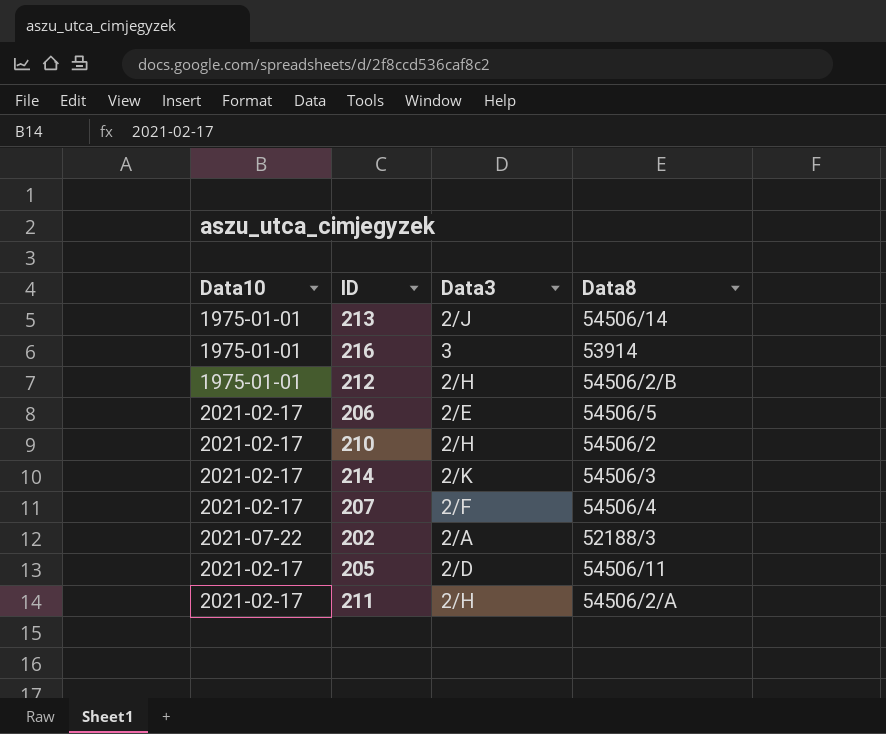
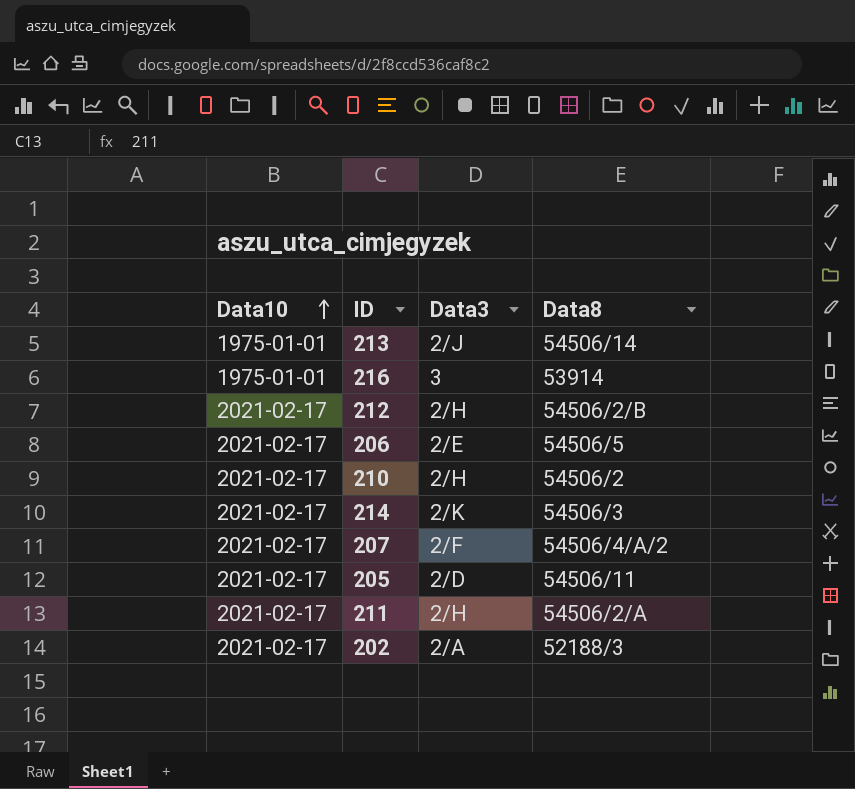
row order: none -> Data10 ascending
212 | Data10: 1975-01-01 -> 2021-02-17
207 | Data8: 54506/4 -> 54506/4/A/2
202 | Data10: 2021-07-22 -> 2021-02-17

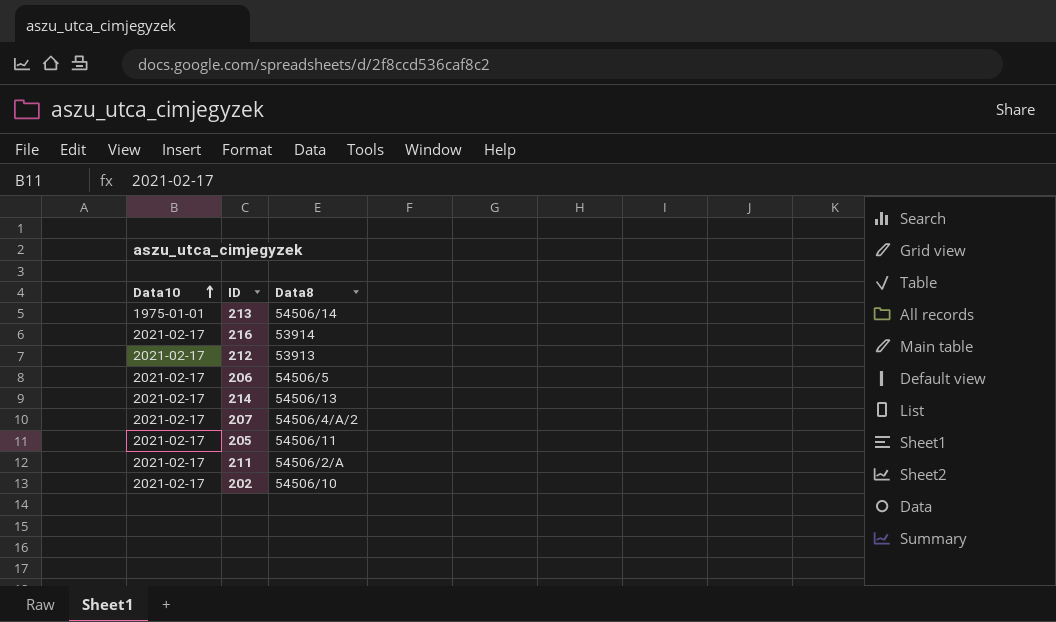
column Data3 | position: 3 -> none
row 210: 2021-02-17 | 2/H | 54506/2 -> none
216 | Data10: 1975-01-01 -> 2021-02-17
212 | Data8: 54506/2/B -> 53913
214 | Data8: 54506/3 -> 54506/13
202 | Data8: 52188/3 -> 54506/10

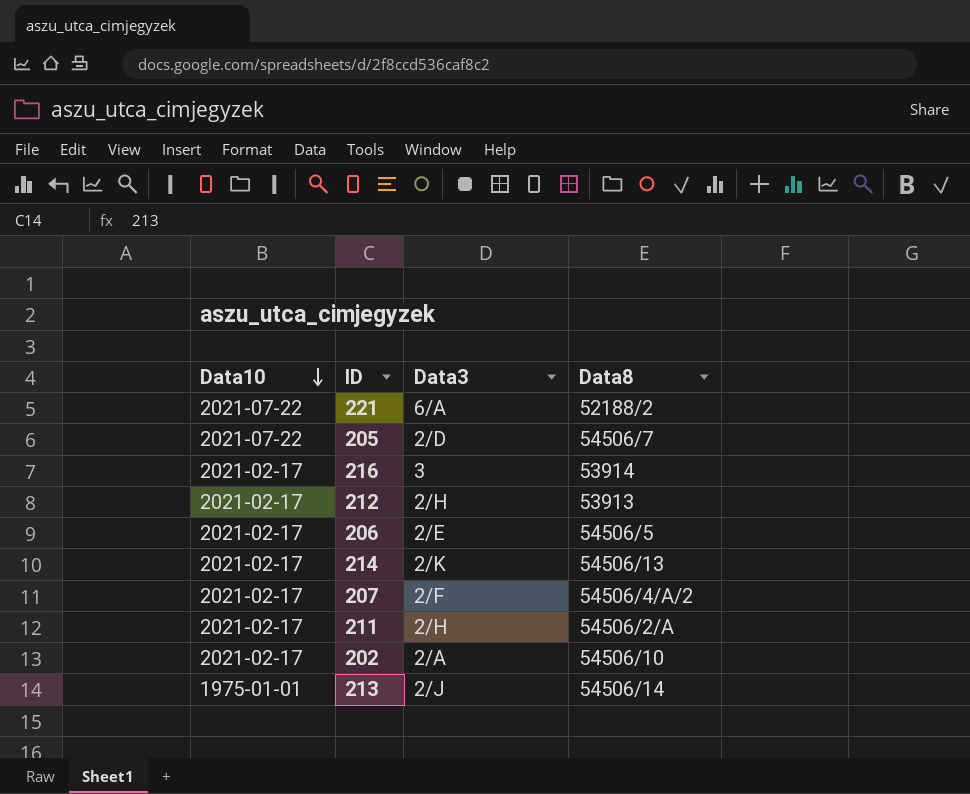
row order: Data10 ascending -> Data10 descending
column Data3 | position: none -> 3
row 221: none -> 2021-07-22 | 6/A | 52188/2
205 | Data10: 2021-02-17 -> 2021-07-22
205 | Data8: 54506/11 -> 54506/7

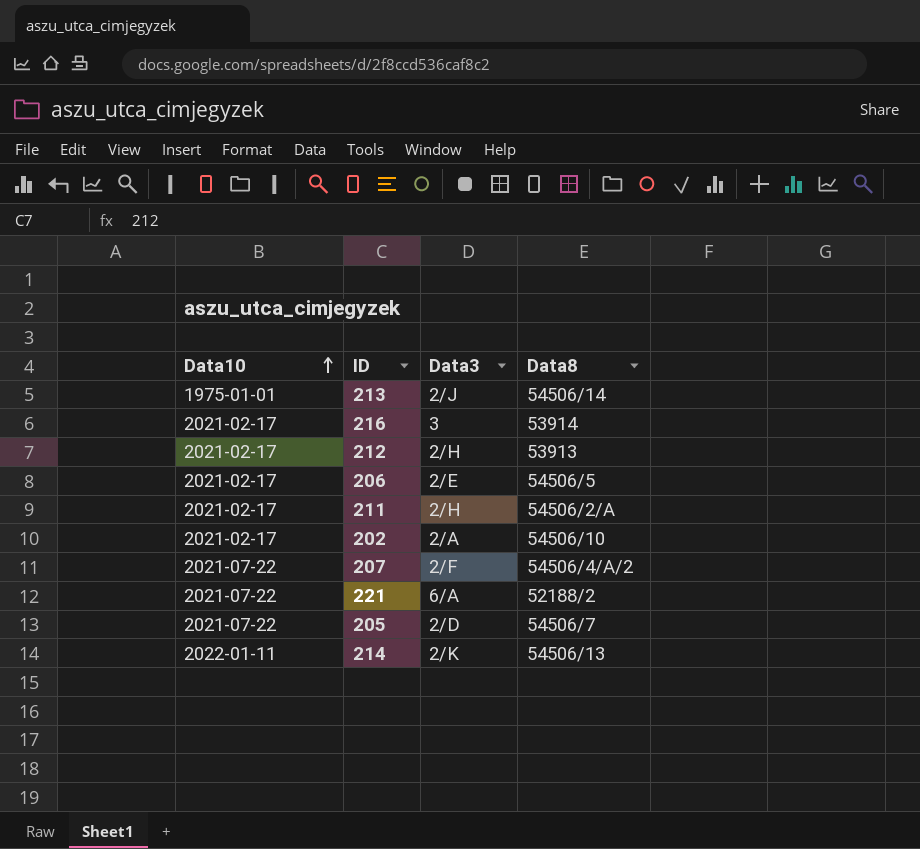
row order: Data10 descending -> Data10 ascending
207 | Data10: 2021-02-17 -> 2021-07-22
214 | Data10: 2021-02-17 -> 2022-01-11

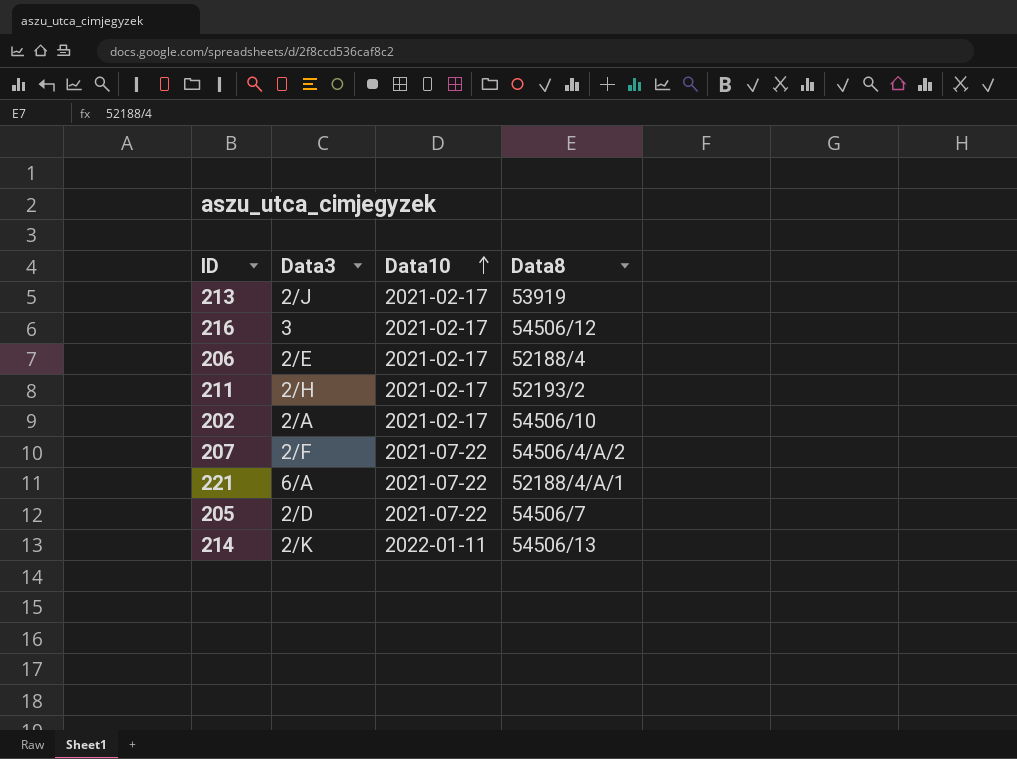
column Data10 | position: 1 -> 3
row 212: 2021-02-17 | 2/H | 53913 -> none
213 | Data10: 1975-01-01 -> 2021-02-17
213 | Data8: 54506/14 -> 53919
216 | Data8: 53914 -> 54506/12
206 | Data8: 54506/5 -> 52188/4
211 | Data8: 54506/2/A -> 52193/2
221 | Data8: 52188/2 -> 52188/4/A/1

